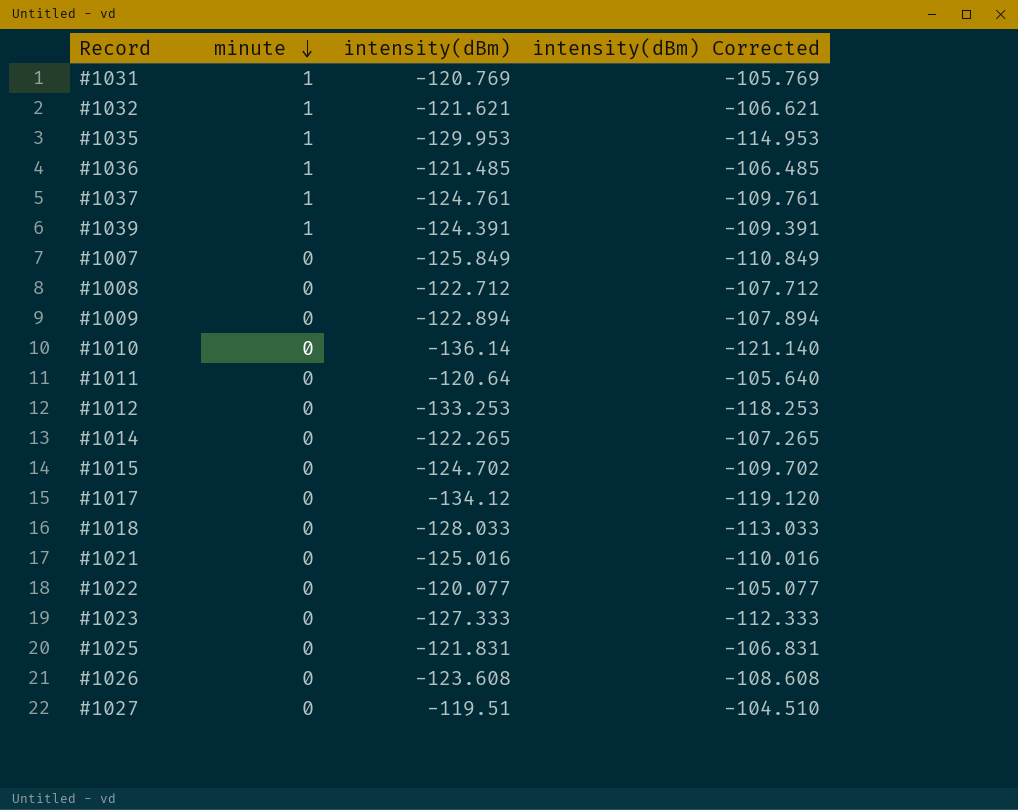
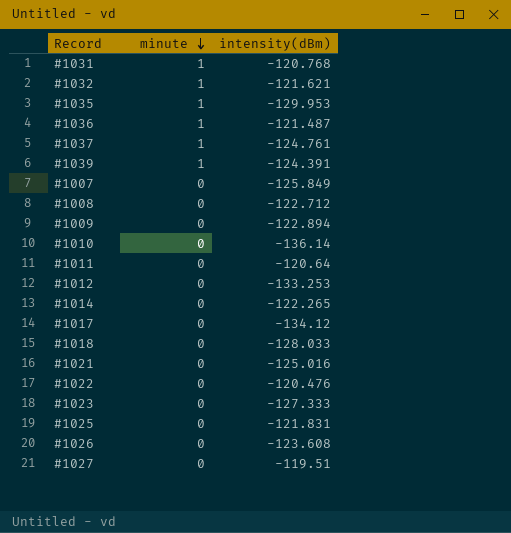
column intensity(dBm) Corrected | formula: [intensity(dBm)] + 15 -> none
row #1015: 0 | -124.702 | -109.702 -> none
#1031 | intensity(dBm): -120.769 -> -120.768
#1036 | intensity(dBm): -121.485 -> -121.487
#1022 | intensity(dBm): -120.077 -> -120.476

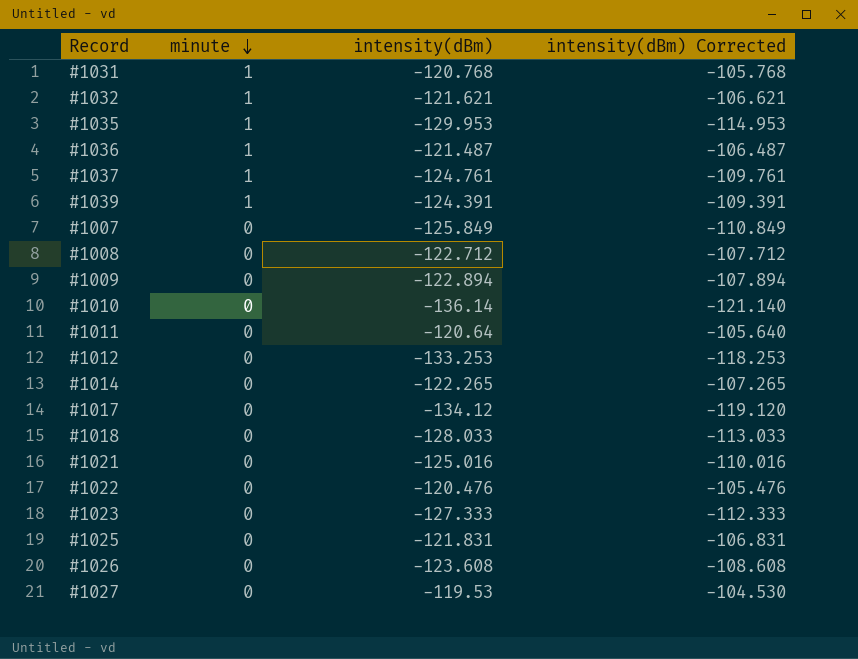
column intensity(dBm) Corrected | formula: none -> [intensity(dBm)] + 15
#1027 | intensity(dBm): -119.51 -> -119.53

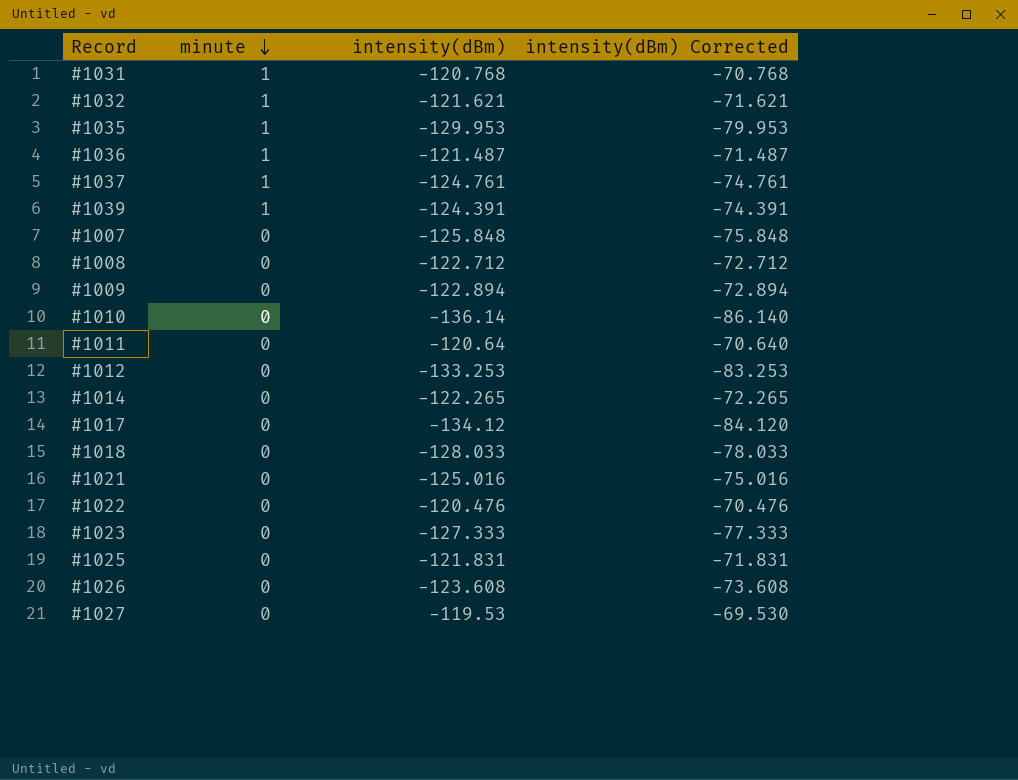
column intensity(dBm) Corrected | formula: [intensity(dBm)] + 15 -> [intensity(dBm)] + 50
#1007 | intensity(dBm): -125.849 -> -125.848

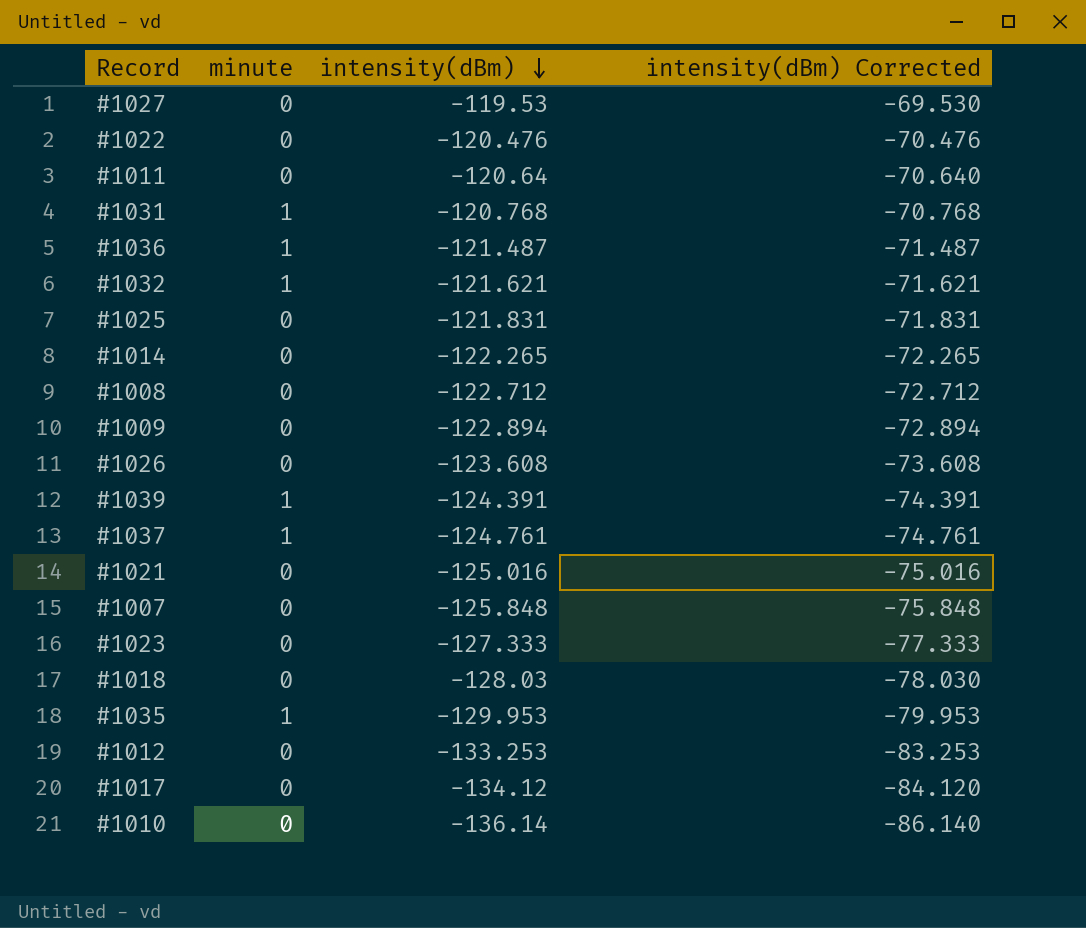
row order: minute descending -> intensity(dBm) descending
#1018 | intensity(dBm): -128.033 -> -128.03
#1018 | intensity(dBm) Corrected: -78.033 -> -78.030

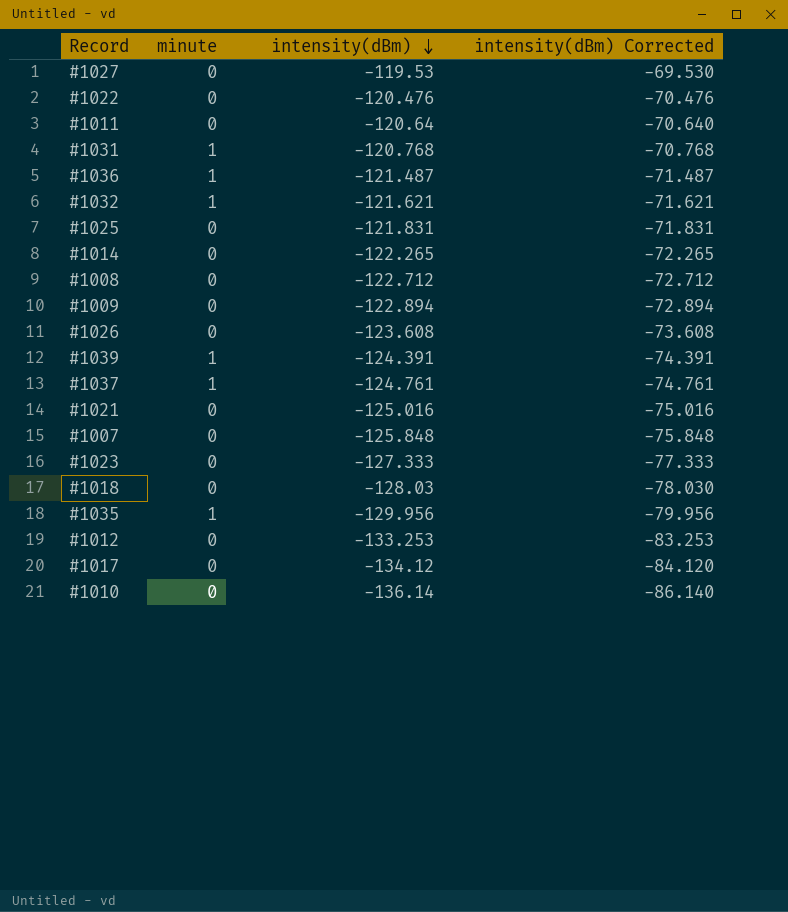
#1035 | intensity(dBm): -129.953 -> -129.956
#1035 | intensity(dBm) Corrected: -79.953 -> -79.956

